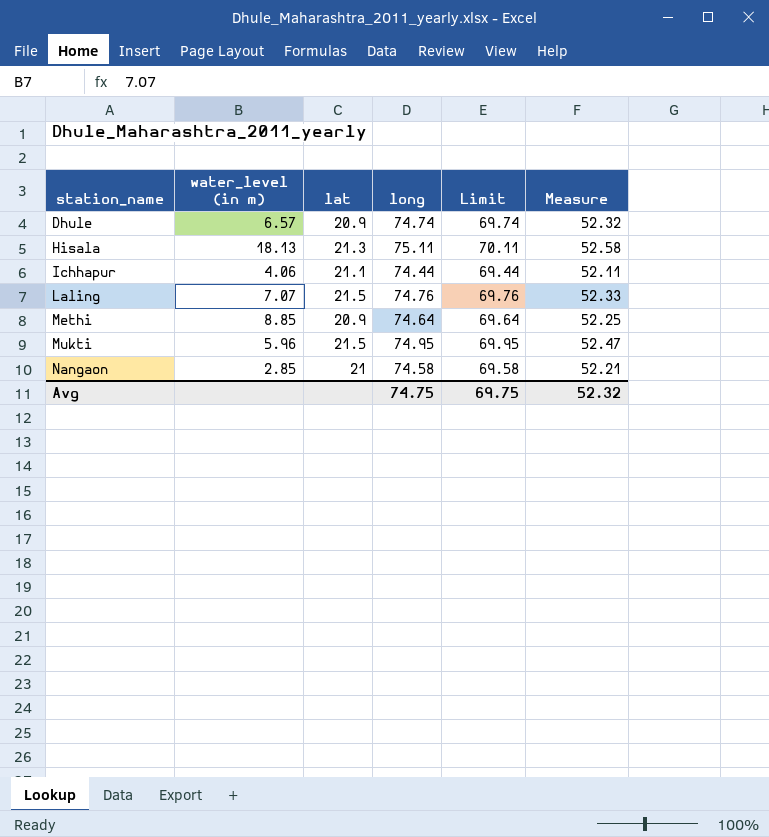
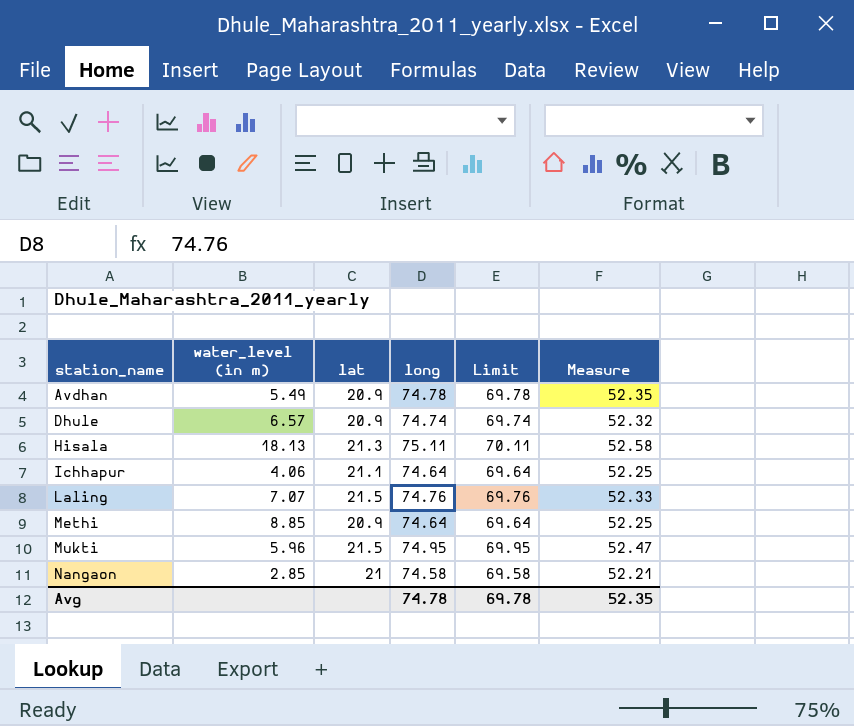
row Avdhan: none -> 5.49 | 20.9 | 74.78 | 69.78 | 52.35
Ichhapur | long: 74.44 -> 74.64
Ichhapur | Limit: 69.44 -> 69.64
Ichhapur | Measure: 52.11 -> 52.25
Avg | long: 74.75 -> 74.78
Avg | Limit: 69.75 -> 69.78
Avg | Measure: 52.32 -> 52.35

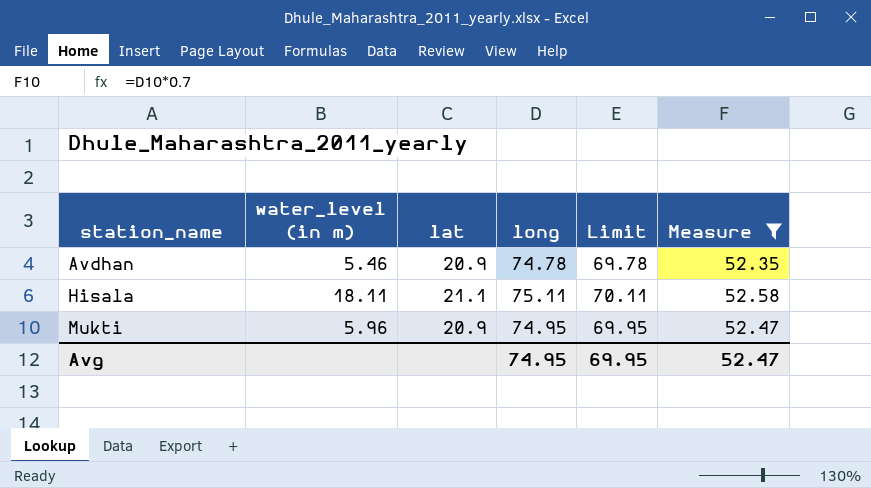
filter: none -> Measure >= 52.35
Avdhan | water_level (in m): 5.49 -> 5.46
Hisala | water_level (in m): 18.13 -> 18.11
Hisala | lat: 21.3 -> 21.1
Mukti | lat: 21.5 -> 20.9
Avg | long: 74.78 -> 74.95
Avg | Limit: 69.78 -> 69.95
Avg | Measure: 52.35 -> 52.47

